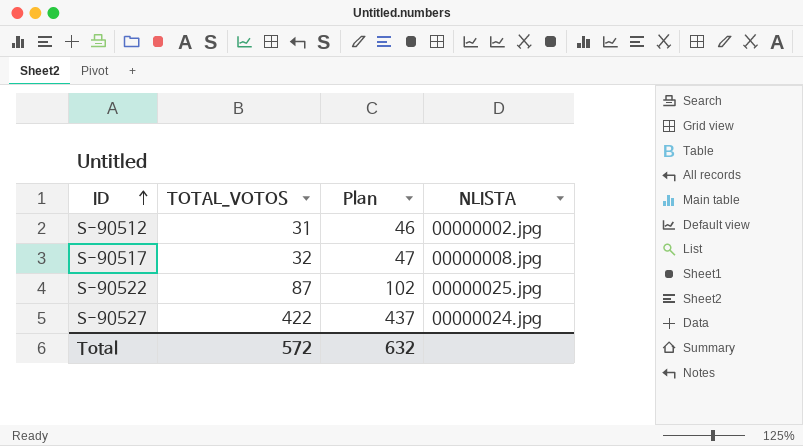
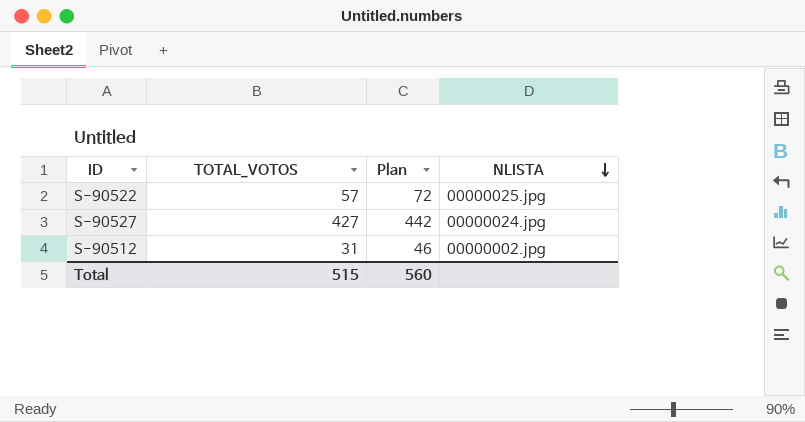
row order: ID ascending -> NLISTA descending
row S-90517: 32 | 47 | 00000008.jpg -> none
S-90522 | TOTAL_VOTOS: 87 -> 57
S-90522 | Plan: 102 -> 72
S-90527 | TOTAL_VOTOS: 422 -> 427
S-90527 | Plan: 437 -> 442
Total | TOTAL_VOTOS: 572 -> 515
Total | Plan: 632 -> 560

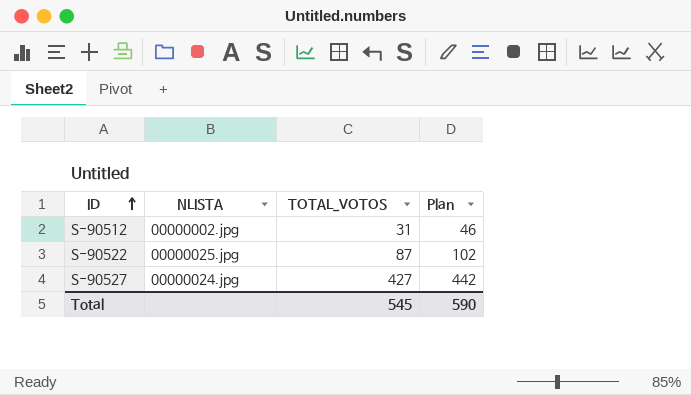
row order: NLISTA descending -> ID ascending
column NLISTA | position: 4 -> 2
S-90522 | TOTAL_VOTOS: 57 -> 87
S-90522 | Plan: 72 -> 102
Total | TOTAL_VOTOS: 515 -> 545
Total | Plan: 560 -> 590

